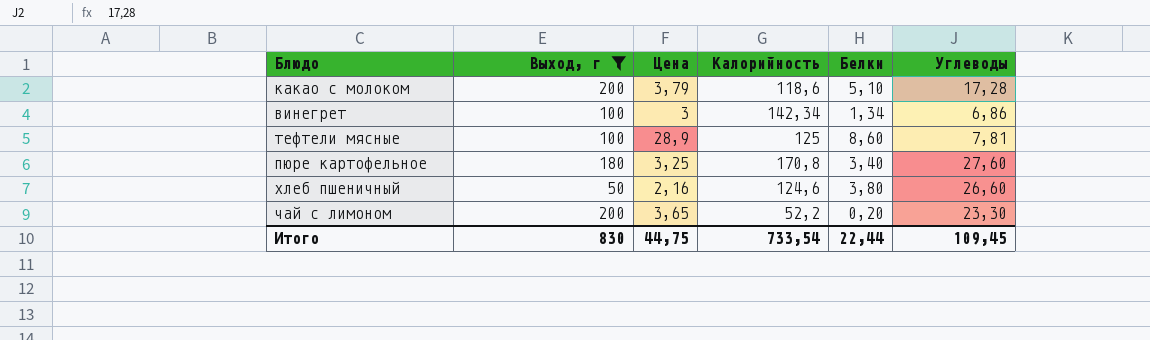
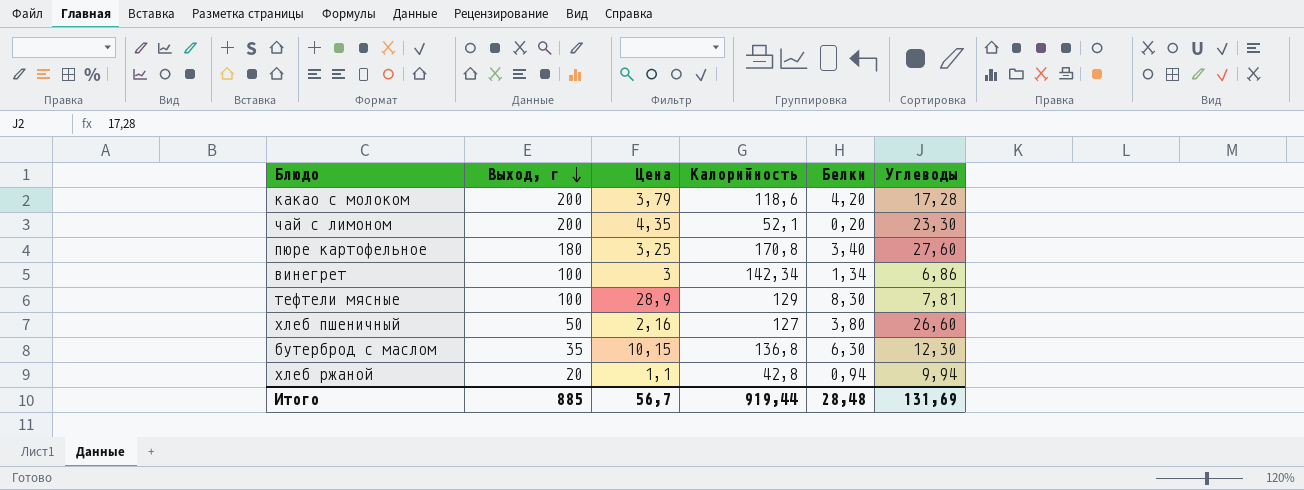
filter: Выход, г >= 50 -> none
row order: none -> Выход, г descending
какао с молоком | Белки: 5,10 -> 4,20
чай с лимоном | Цена: 3,65 -> 4,35
чай с лимоном | Калорийность: 52,2 -> 52,1
тефтели мясные | Калорийность: 125 -> 129
тефтели мясные | Белки: 8,60 -> 8,30
хлеб пшеничный | Калорийность: 124,6 -> 127
Итого | Выход, г: 830 -> 885
Итого | Цена: 44,75 -> 56,7
Итого | Калорийность: 733,54 -> 919,44
Итого | Белки: 22,44 -> 28,48
Итого | Углеводы: 109,45 -> 131,69

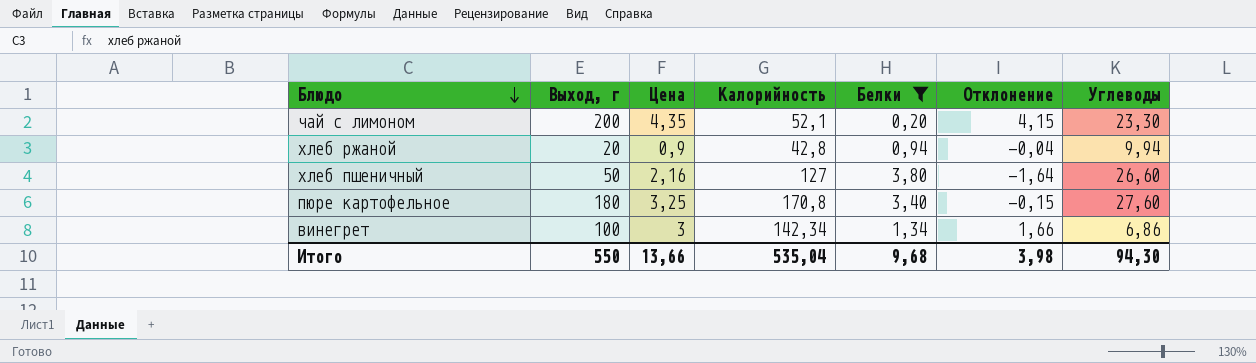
filter: none -> Белки <= 3,80
row order: Выход, г descending -> Блюдо descending
column Отклонение | formula: none -> [Цена] - [Белки]
хлеб ржаной | Цена: 1,1 -> 0,9
Итого | Выход, г: 885 -> 550
Итого | Цена: 56,7 -> 13,66
Итого | Калорийность: 919,44 -> 535,04
Итого | Белки: 28,48 -> 9,68
Итого | Углеводы: 131,69 -> 94,30

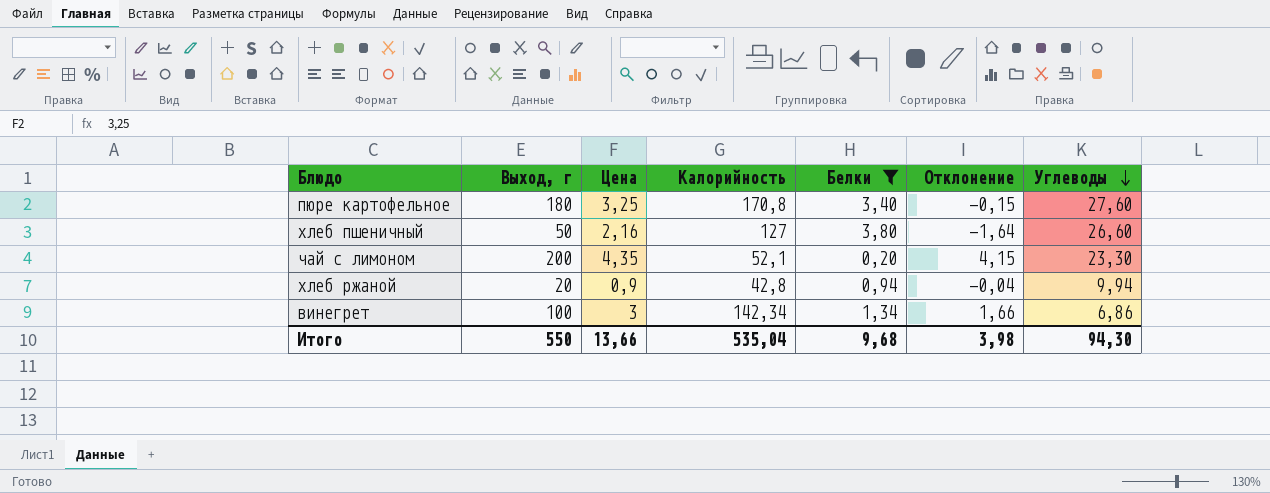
row order: Блюдо descending -> Углеводы descending

